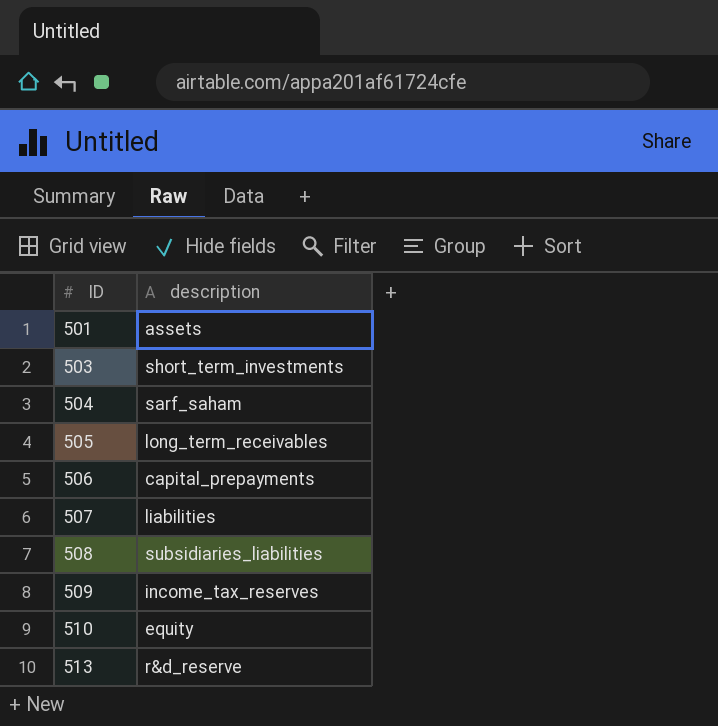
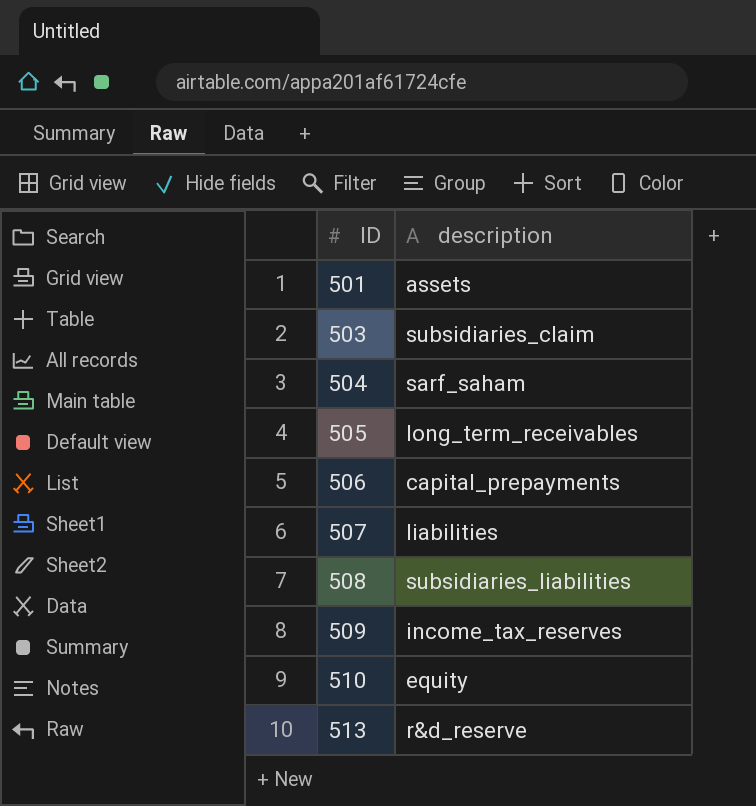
503 | description: short_term_investments -> subsidiaries_claim

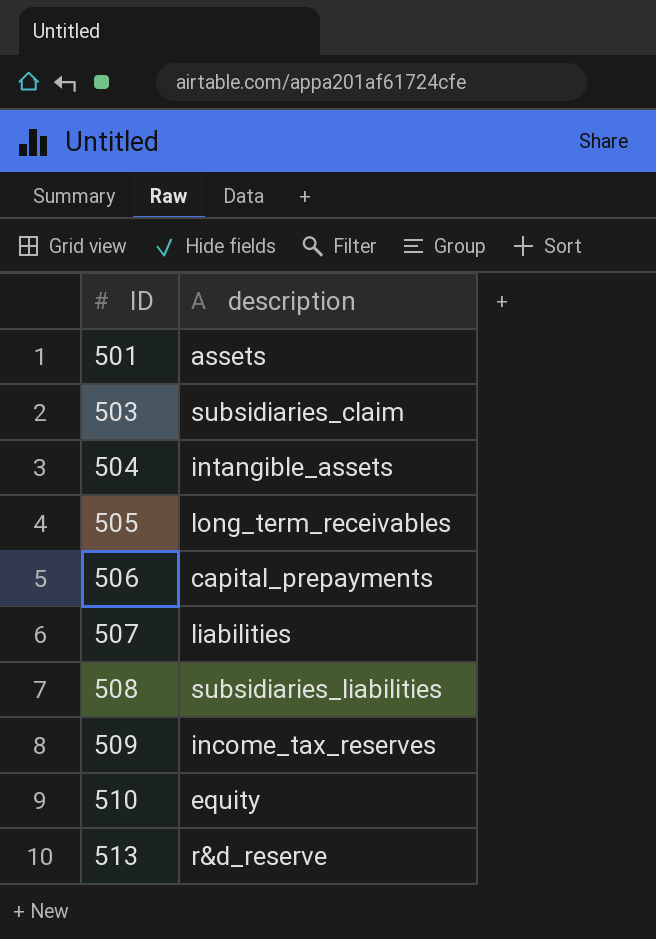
504 | description: sarf_saham -> intangible_assets

